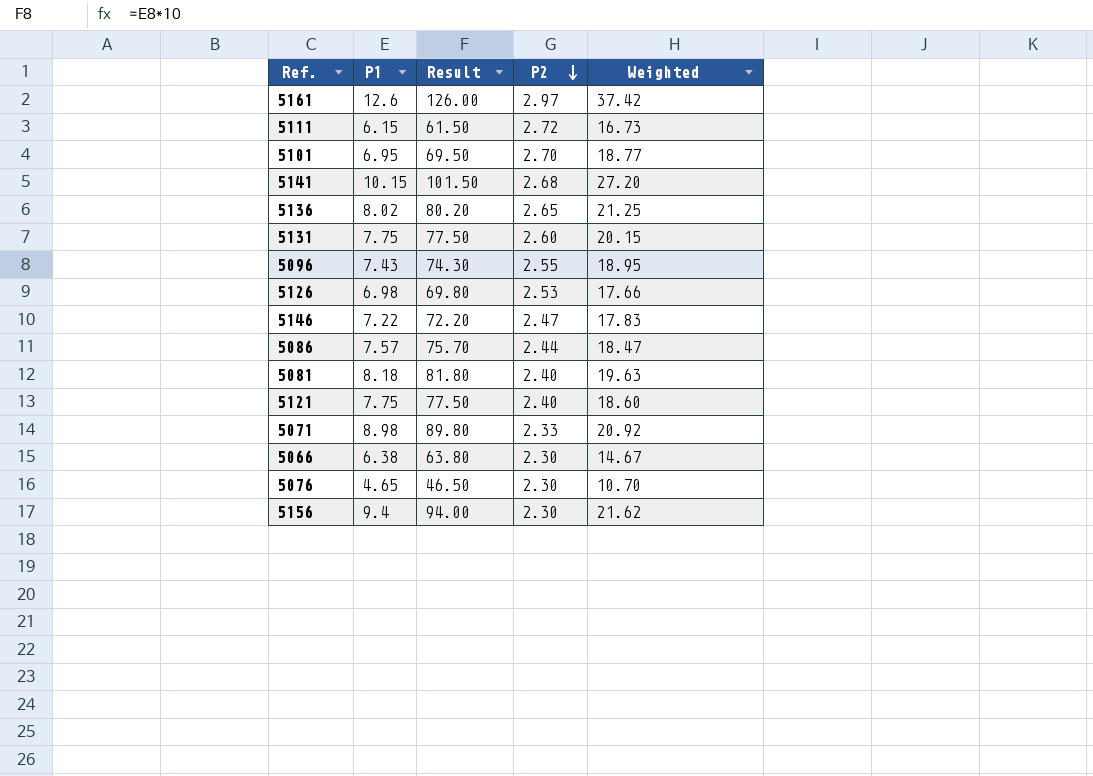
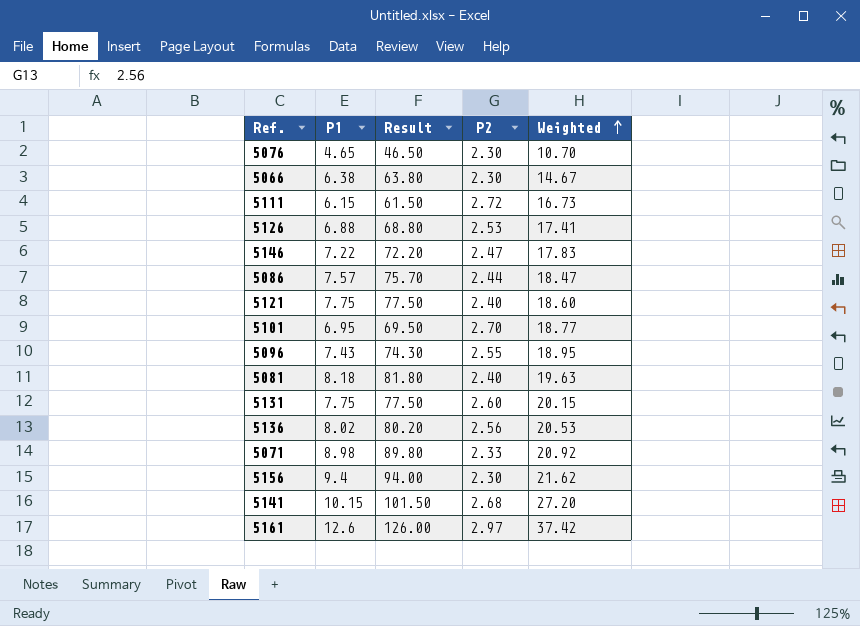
row order: P2 descending -> Weighted ascending
5126 | P1: 6.98 -> 6.88
5126 | Result: 69.80 -> 68.80
5126 | Weighted: 17.66 -> 17.41
5136 | P2: 2.65 -> 2.56
5136 | Weighted: 21.25 -> 20.53

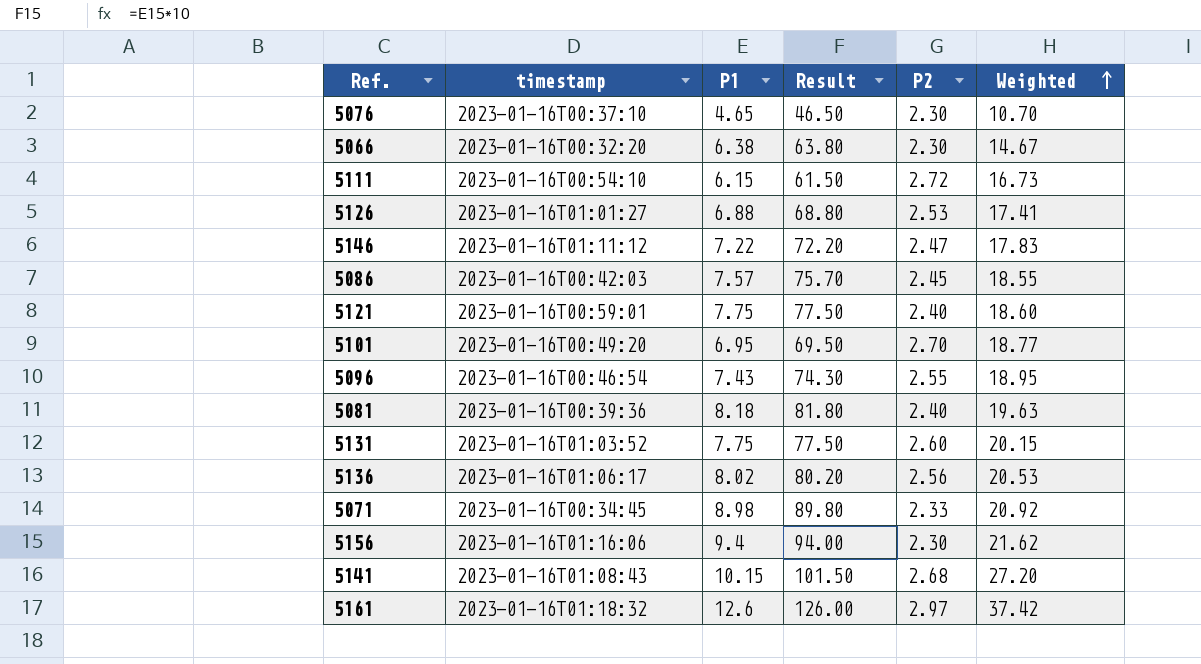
column timestamp | position: none -> 2
5086 | P2: 2.44 -> 2.45
5086 | Weighted: 18.47 -> 18.55

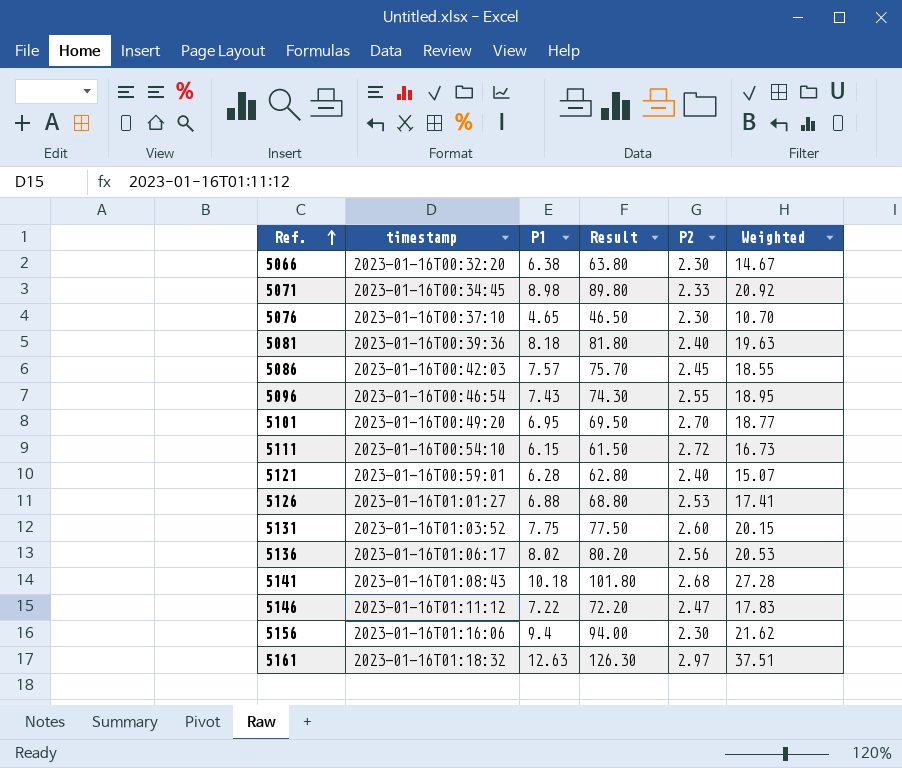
row order: Weighted ascending -> Ref. ascending
5121 | P1: 7.75 -> 6.28
5121 | Result: 77.50 -> 62.80
5121 | Weighted: 18.60 -> 15.07
5141 | P1: 10.15 -> 10.18
5141 | Result: 101.50 -> 101.80
5141 | Weighted: 27.20 -> 27.28
5161 | P1: 12.6 -> 12.63
5161 | Result: 126.00 -> 126.30
5161 | Weighted: 37.42 -> 37.51

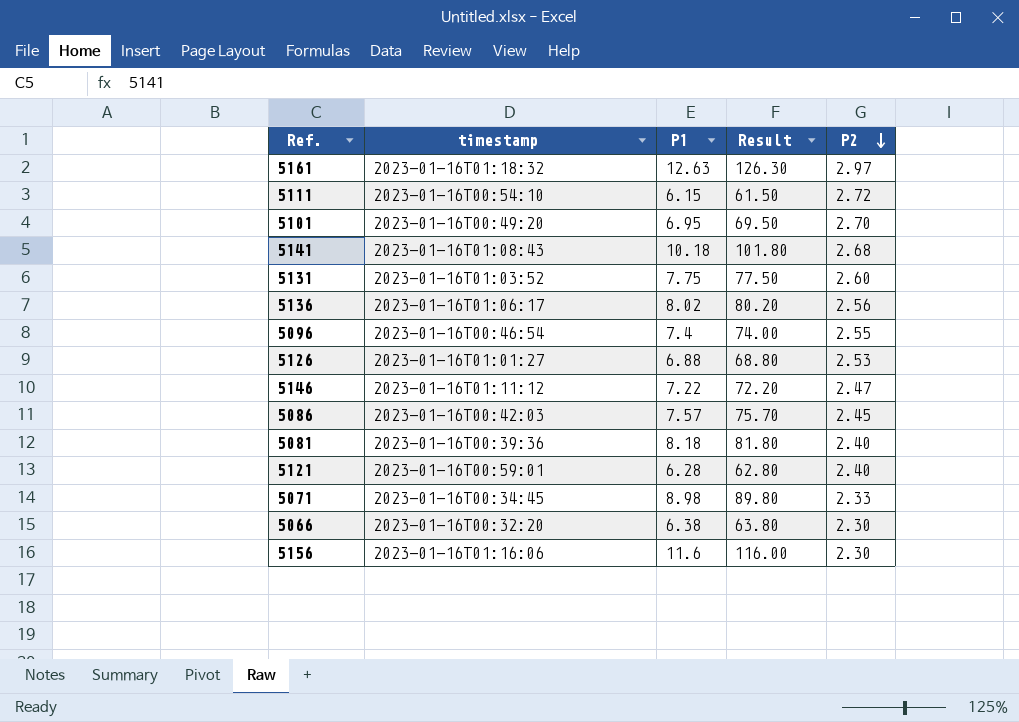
row order: Ref. ascending -> P2 descending
column Weighted | formula: [P1] * [P2] -> none
row 5076: 2023-01-16T00:37:10 | 4.65 | 46.50 | 2.30 | 10.70 -> none
5096 | P1: 7.43 -> 7.4
5096 | Result: 74.30 -> 74.00
5156 | P1: 9.4 -> 11.6
5156 | Result: 94.00 -> 116.00

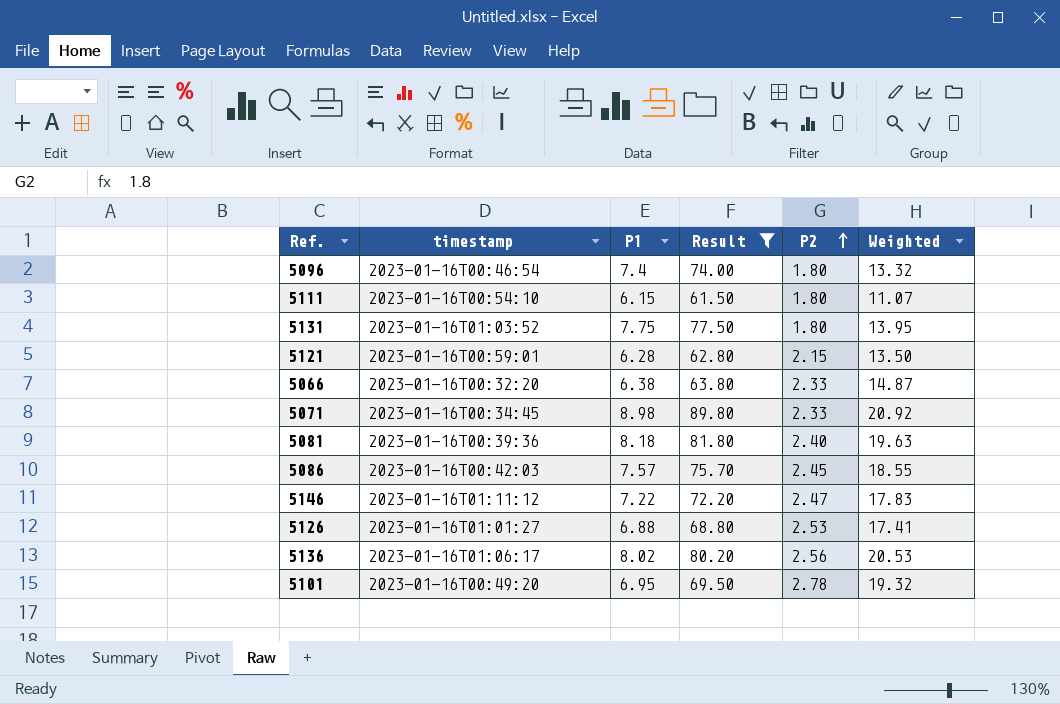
filter: none -> Result <= 89.80
row order: P2 descending -> P2 ascending
column Weighted | formula: none -> [P1] * [P2]
5096 | P2: 2.55 -> 1.80
5111 | P2: 2.72 -> 1.80
5131 | P2: 2.60 -> 1.80
5121 | P2: 2.40 -> 2.15
5066 | P2: 2.30 -> 2.33
5101 | P2: 2.70 -> 2.78

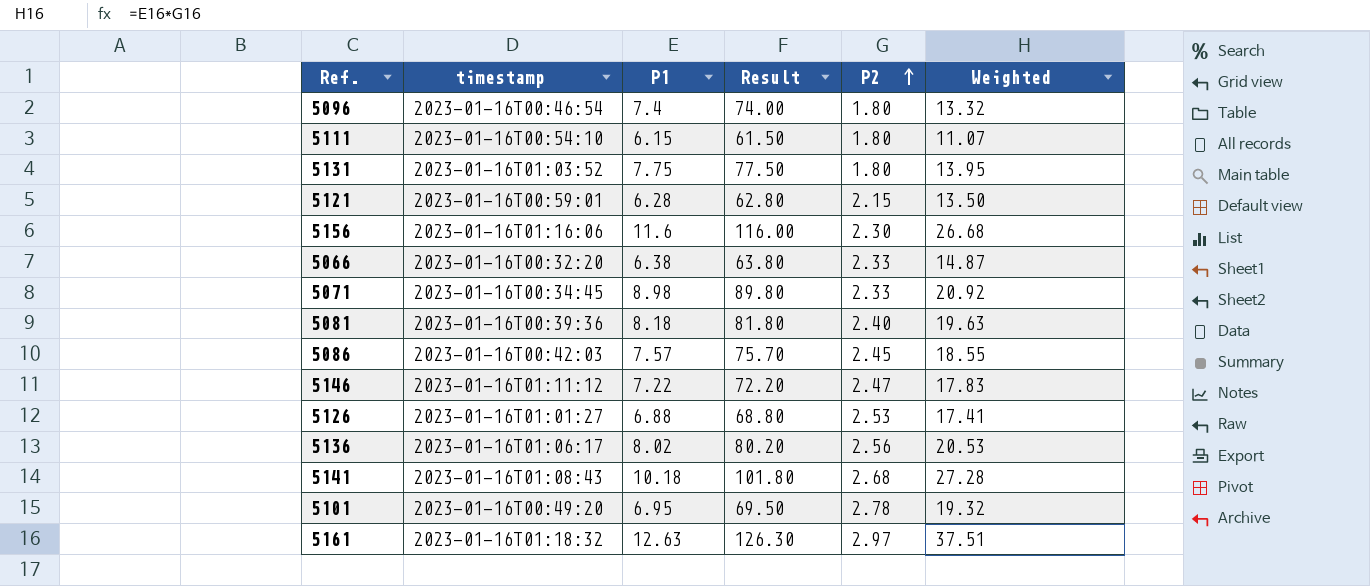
filter: Result <= 89.80 -> none

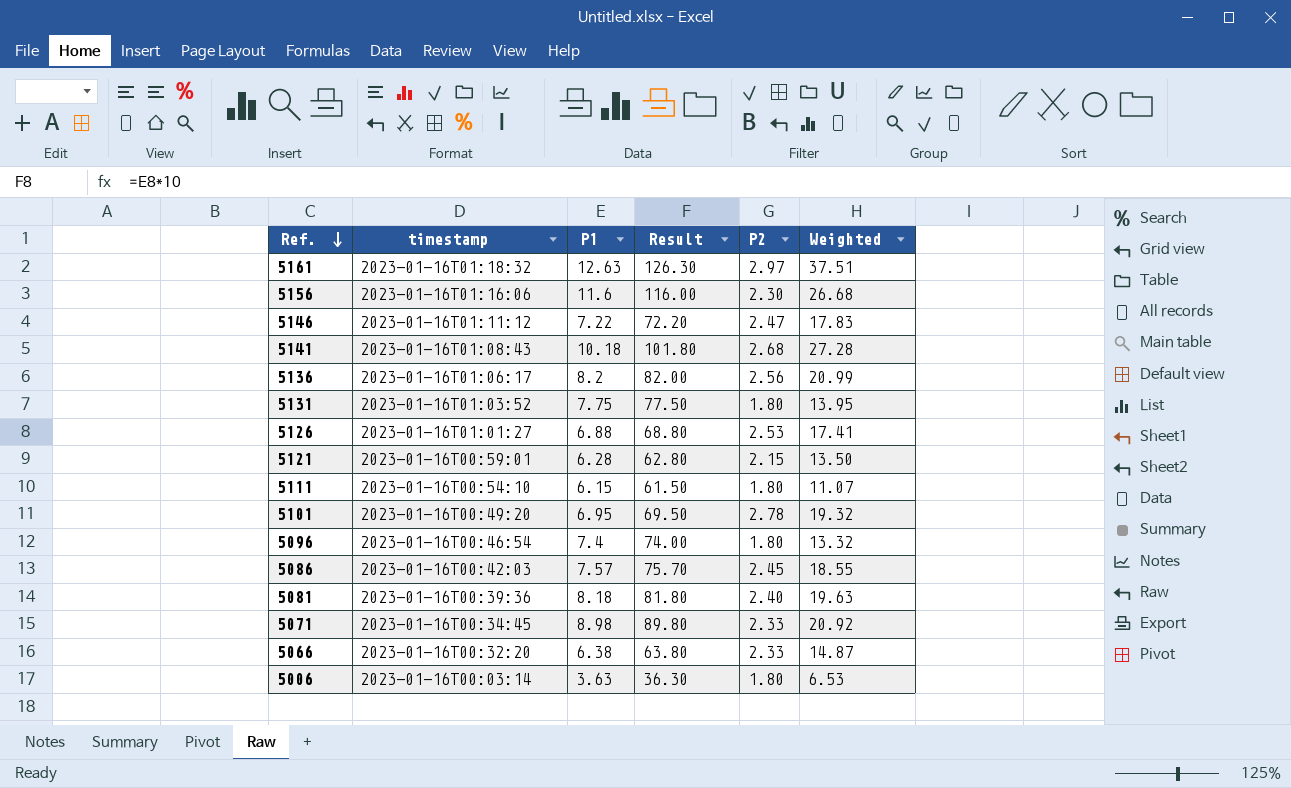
row order: P2 ascending -> Ref. descending
5136 | P1: 8.02 -> 8.2
5136 | Result: 80.20 -> 82.00
5136 | Weighted: 20.53 -> 20.99
row 5006: none -> 2023-01-16T00:03:14 | 3.63 | 36.30 | 1.80 | 6.53

